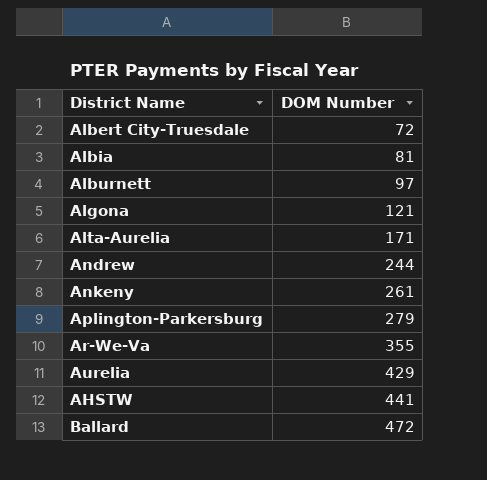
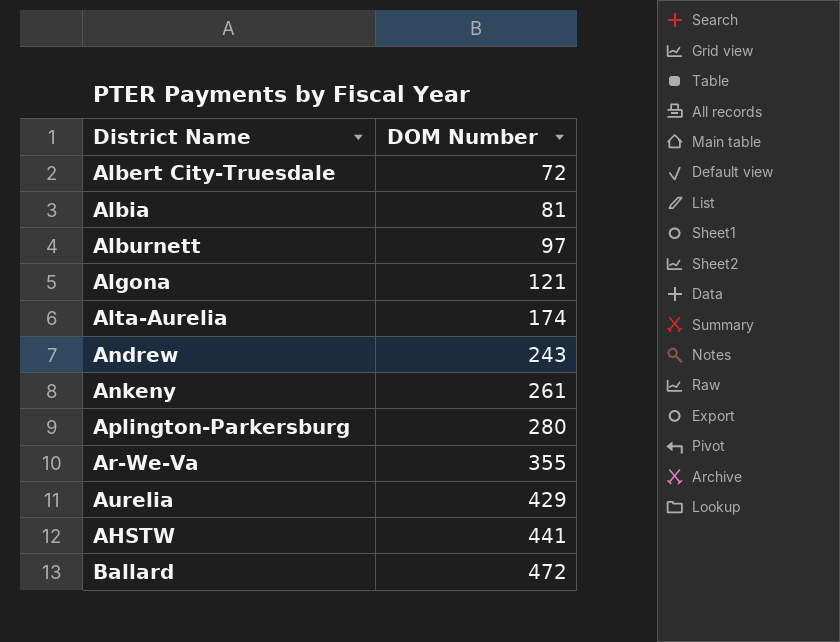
Alta-Aurelia | DOM Number: 171 -> 174
Andrew | DOM Number: 244 -> 243
Aplington-Parkersburg | DOM Number: 279 -> 280

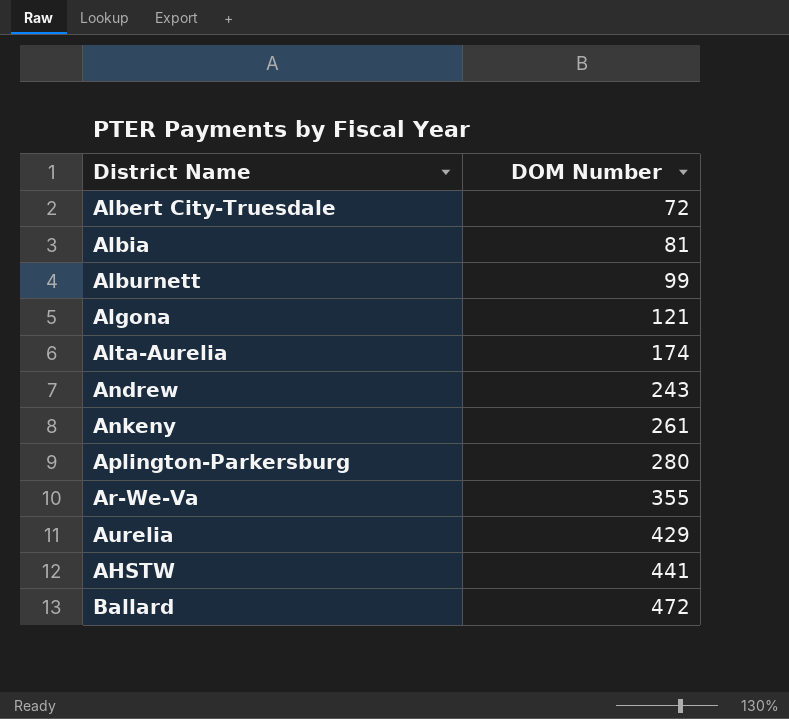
Alburnett | DOM Number: 97 -> 99

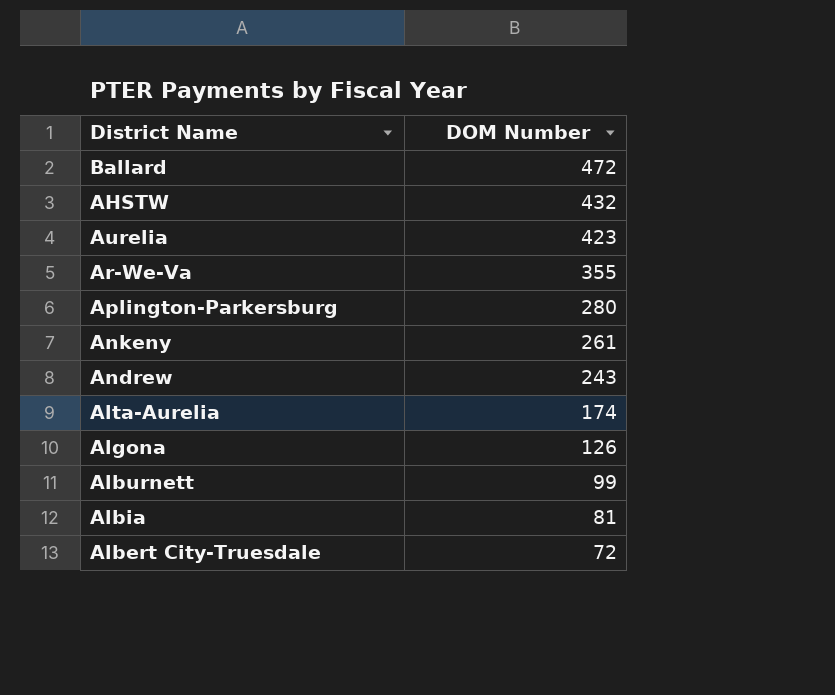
row order: DOM Number ascending -> DOM Number descending
AHSTW | DOM Number: 441 -> 432
Aurelia | DOM Number: 429 -> 423
Algona | DOM Number: 121 -> 126

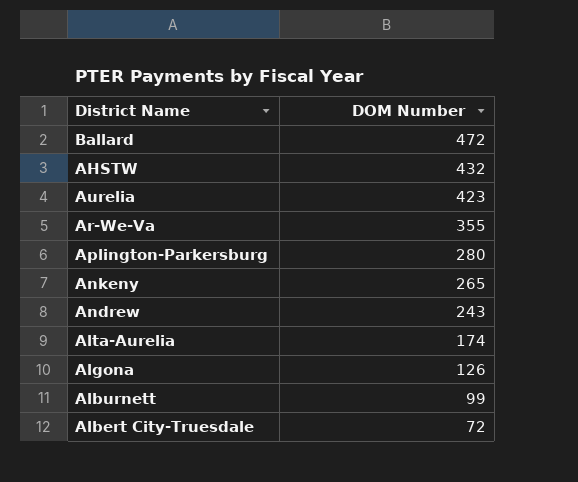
row Albia: 81 -> none
Ankeny | DOM Number: 261 -> 265

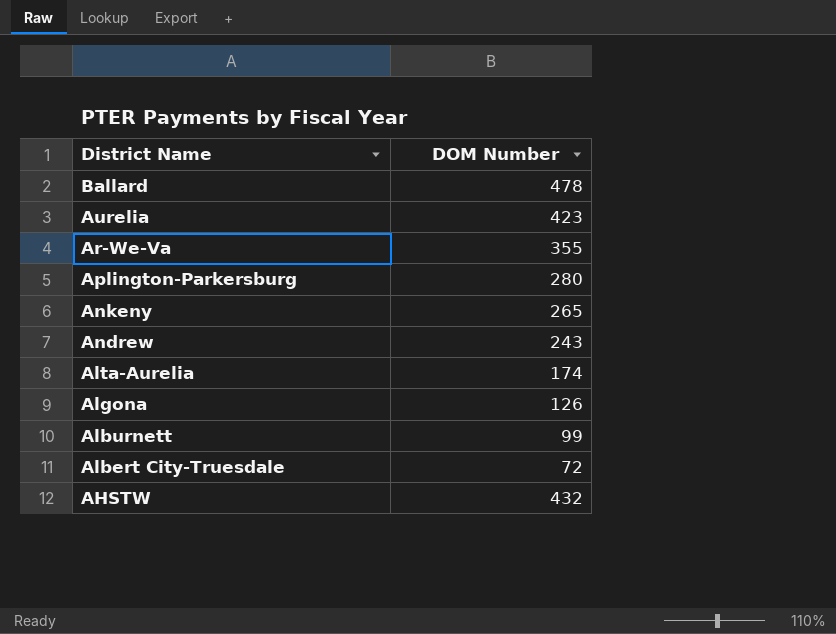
row order: DOM Number descending -> District Name descending
Ballard | DOM Number: 472 -> 478

